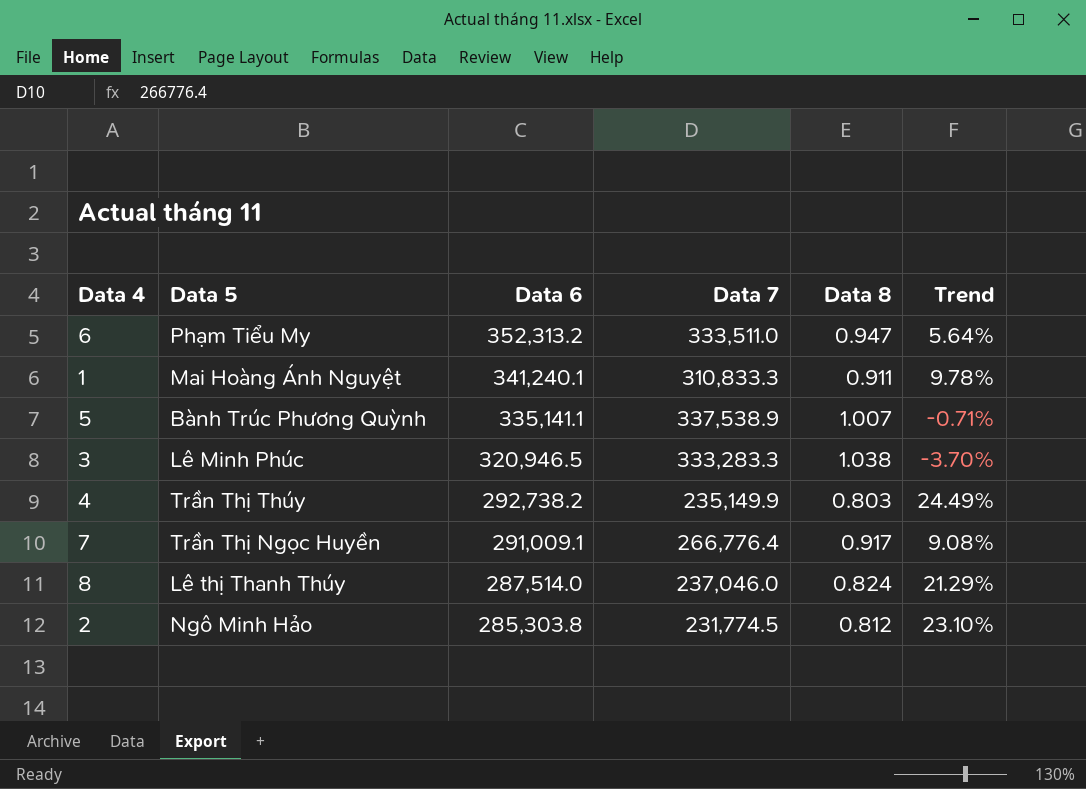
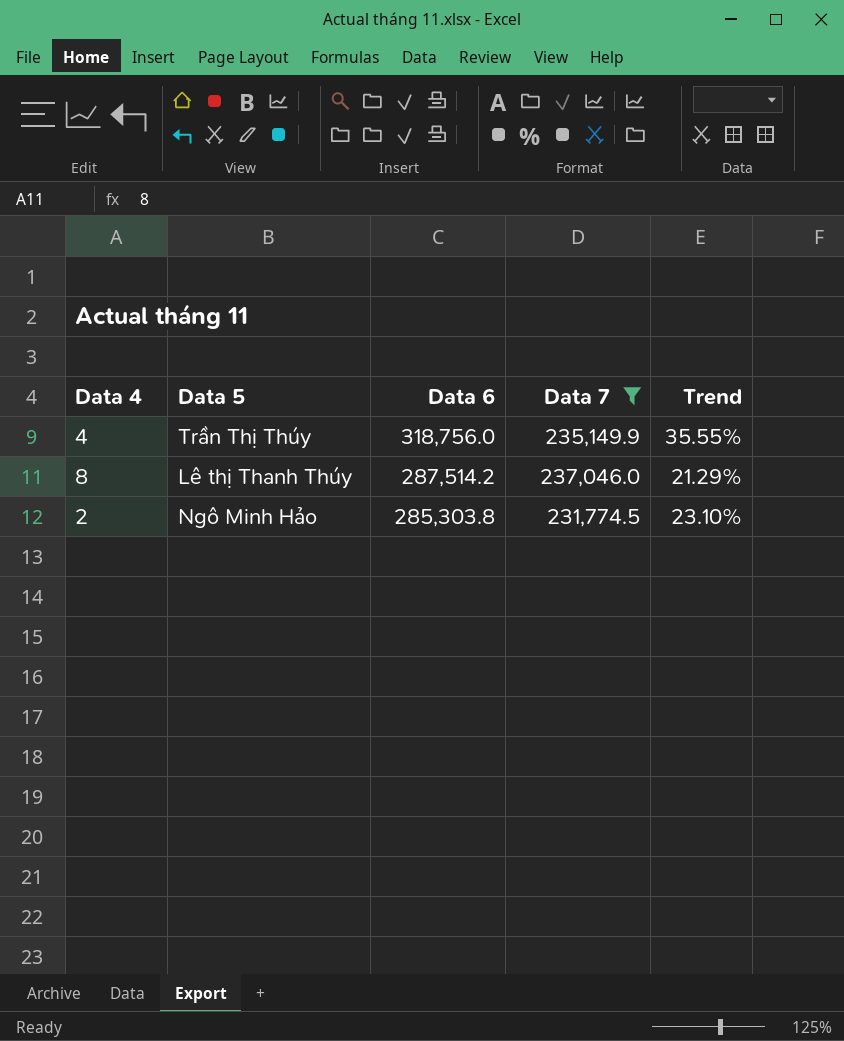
filter: none -> Data 7 <= 237,046.0
column Data 8 | formula: [Data 7] / [Data 6] -> none
4 | Data 6: 292,738.2 -> 318,756.0
4 | Trend: 24.49% -> 35.55%
8 | Data 6: 287,514.0 -> 287,514.2

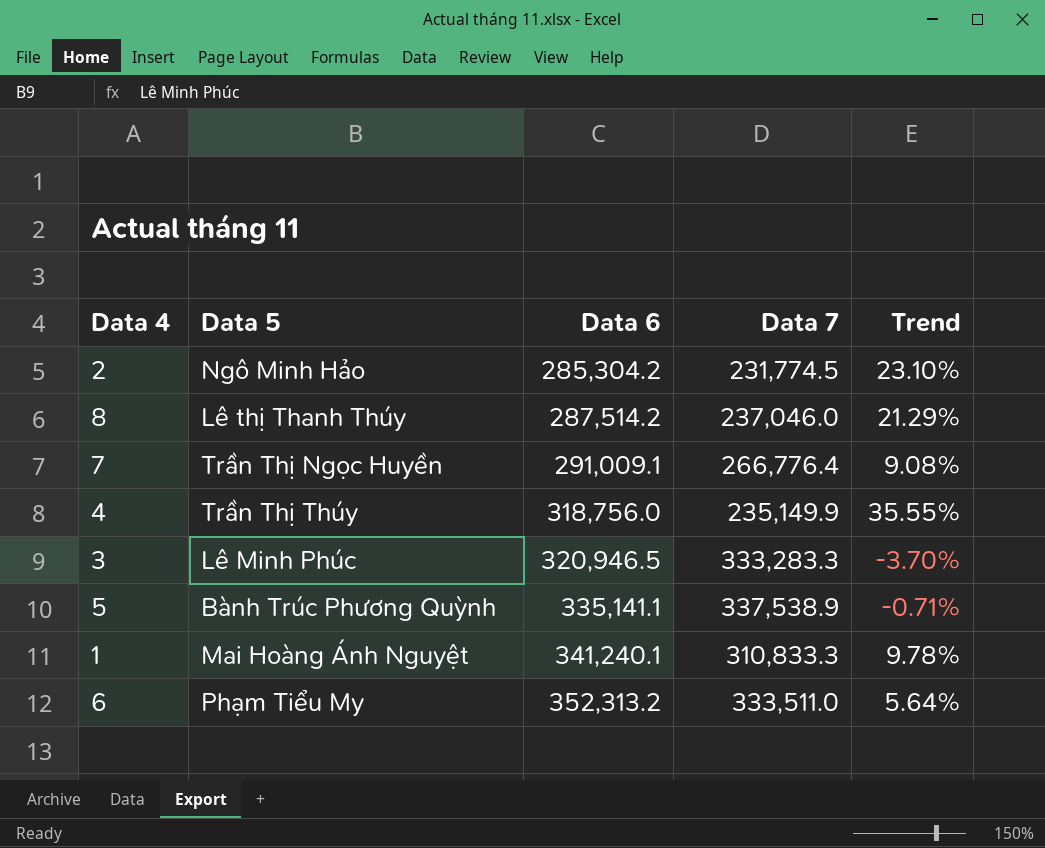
filter: Data 7 <= 237,046.0 -> none
row order: Data 6 descending -> Data 6 ascending
2 | Data 6: 285,303.8 -> 285,304.2

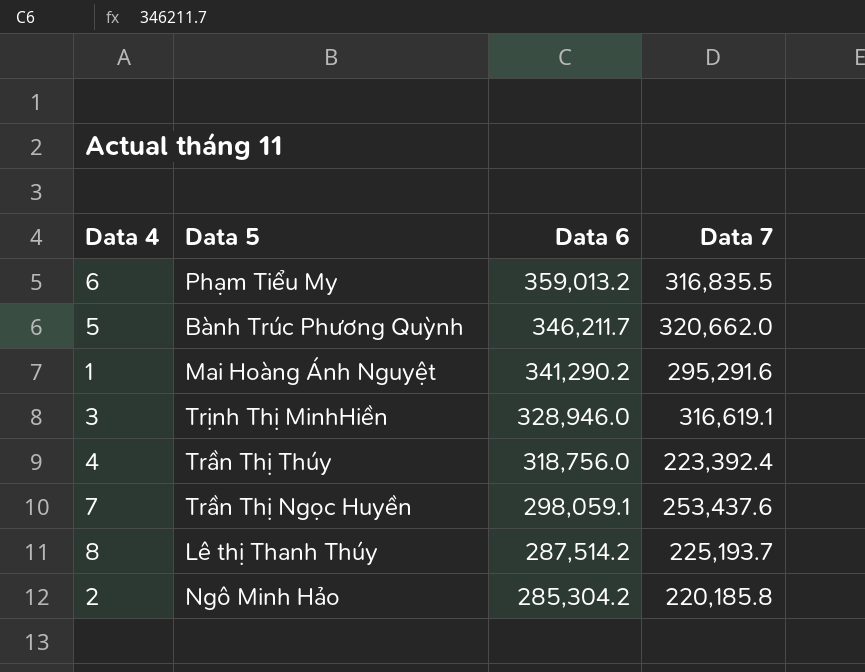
row order: Data 6 ascending -> Data 6 descending
column Trend | formula: ([Data 6] - [Data 7]) / [Data 7] -> none
6 | Data 6: 352,313.2 -> 359,013.2
6 | Data 7: 333,511.0 -> 316,835.5
5 | Data 6: 335,141.1 -> 346,211.7
5 | Data 7: 337,538.9 -> 320,662.0
1 | Data 6: 341,240.1 -> 341,290.2
1 | Data 7: 310,833.3 -> 295,291.6
3 | Data 5: Lê Minh Phúc -> Trịnh Thị MinhHiền
3 | Data 6: 320,946.5 -> 328,946.0
3 | Data 7: 333,283.3 -> 316,619.1
4 | Data 7: 235,149.9 -> 223,392.4
7 | Data 6: 291,009.1 -> 298,059.1
7 | Data 7: 266,776.4 -> 253,437.6
8 | Data 7: 237,046.0 -> 225,193.7
2 | Data 7: 231,774.5 -> 220,185.8

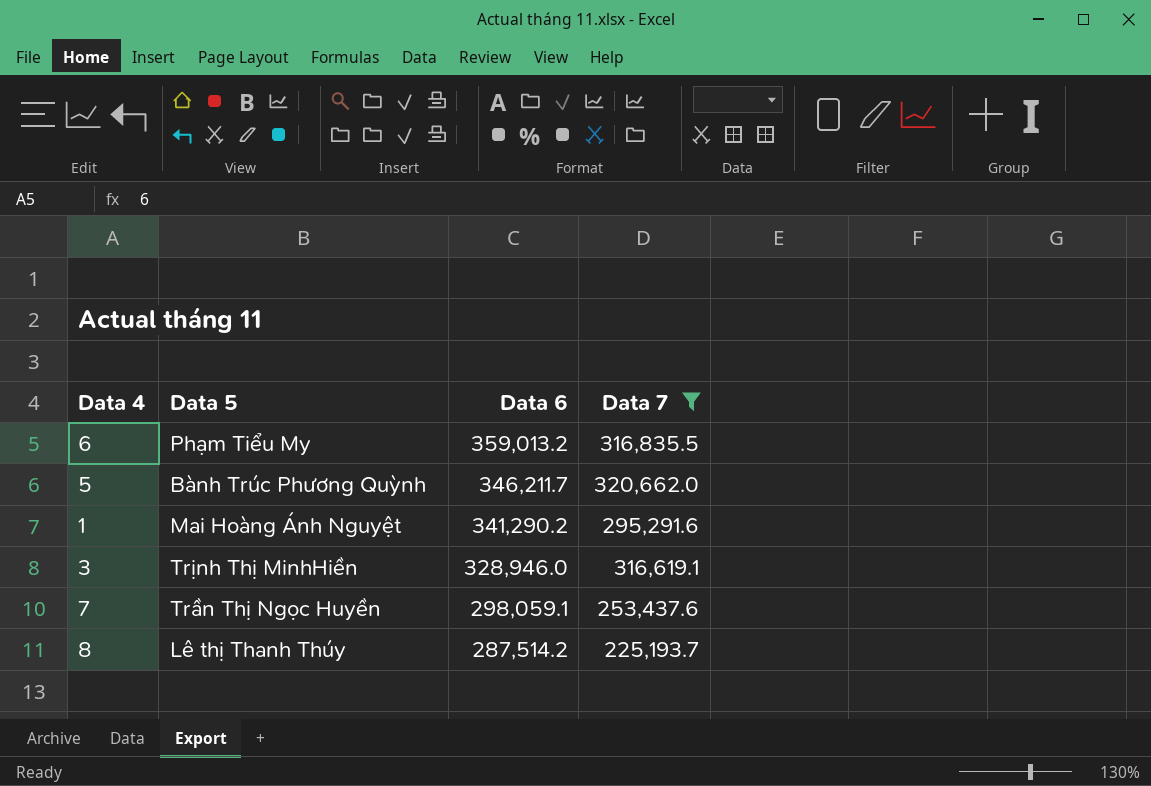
filter: none -> Data 7 >= 225,193.7

